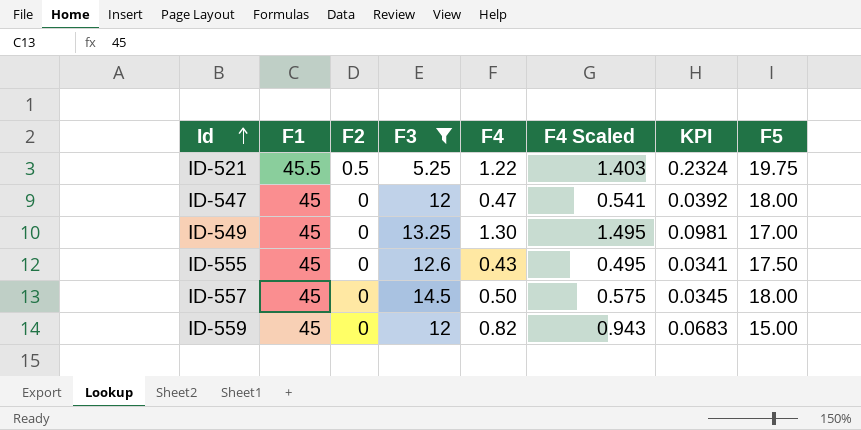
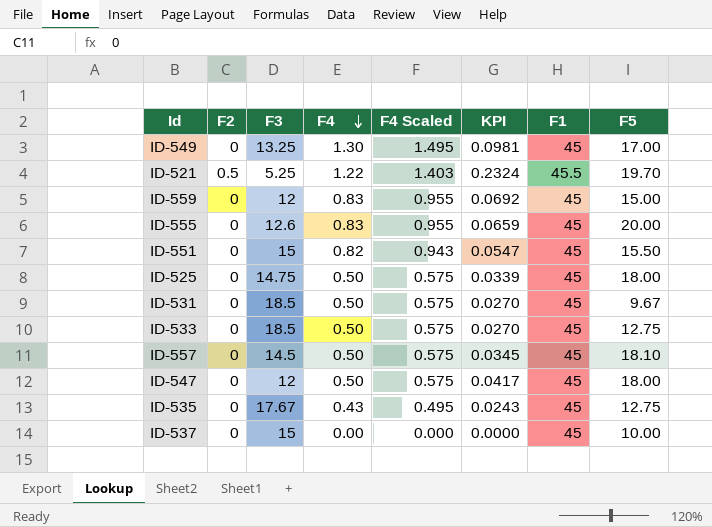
filter: F3 <= 14.5 -> none
row order: Id ascending -> F4 descending
column F1 | position: 2 -> 7
ID-521 | F5: 19.75 -> 19.70
ID-559 | F4: 0.82 -> 0.83
ID-559 | F4 Scaled: 0.943 -> 0.955
ID-559 | KPI: 0.0683 -> 0.0692
ID-555 | F4: 0.43 -> 0.83
ID-555 | F4 Scaled: 0.495 -> 0.955
ID-555 | KPI: 0.0341 -> 0.0659
ID-555 | F5: 17.50 -> 20.00
ID-557 | F5: 18.00 -> 18.10
ID-547 | F4: 0.47 -> 0.50
ID-547 | F4 Scaled: 0.541 -> 0.575
ID-547 | KPI: 0.0392 -> 0.0417

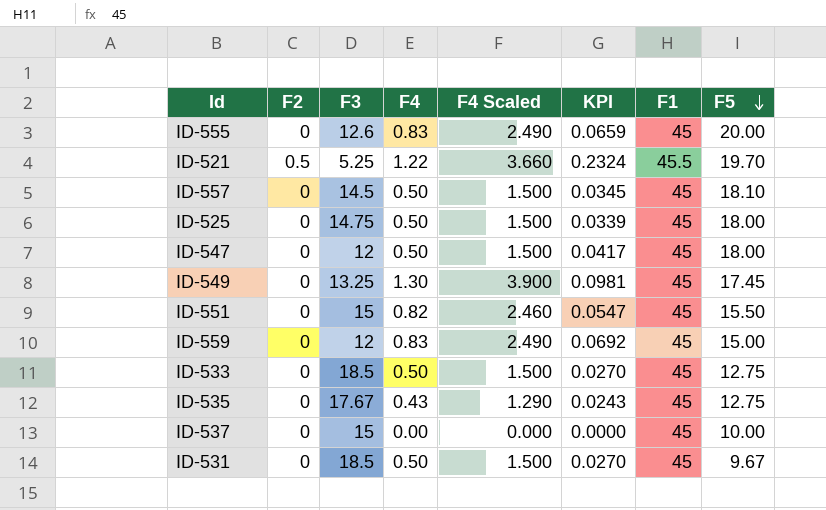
row order: F4 descending -> F5 descending
column F4 Scaled | formula: [F4] * 1.15 -> [F4] * 3
ID-549 | F5: 17.00 -> 17.45

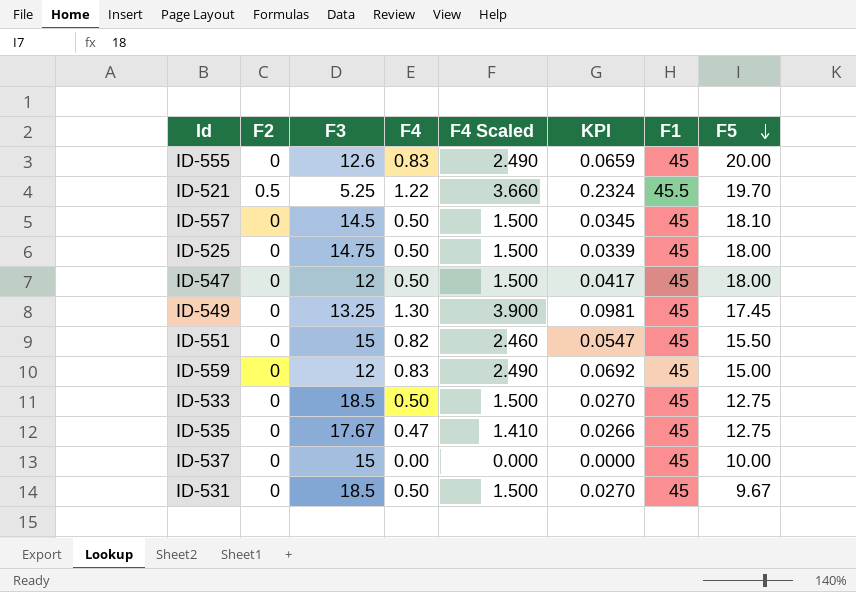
ID-535 | F4: 0.43 -> 0.47
ID-535 | F4 Scaled: 1.290 -> 1.410
ID-535 | KPI: 0.0243 -> 0.0266

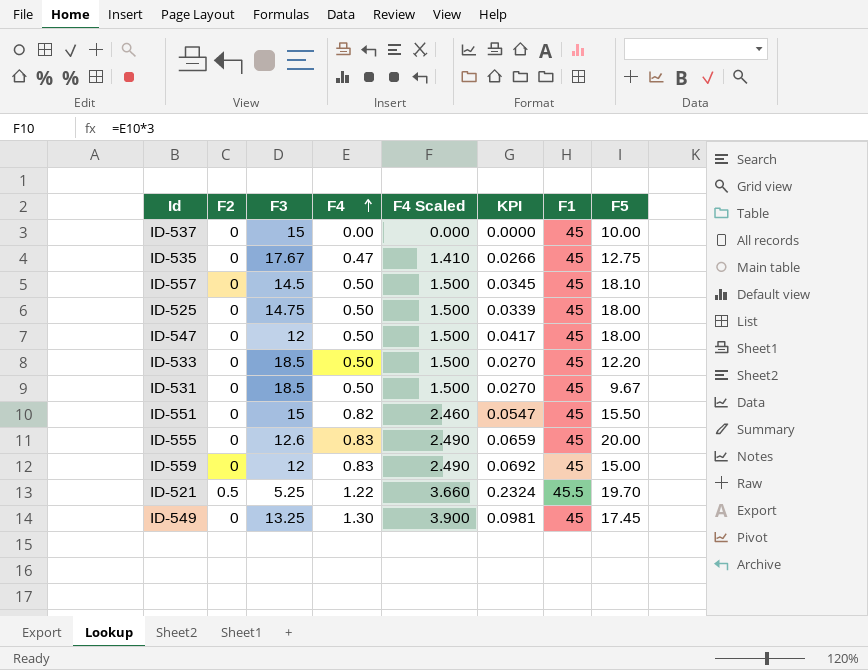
row order: F5 descending -> F4 ascending
ID-533 | F5: 12.75 -> 12.20

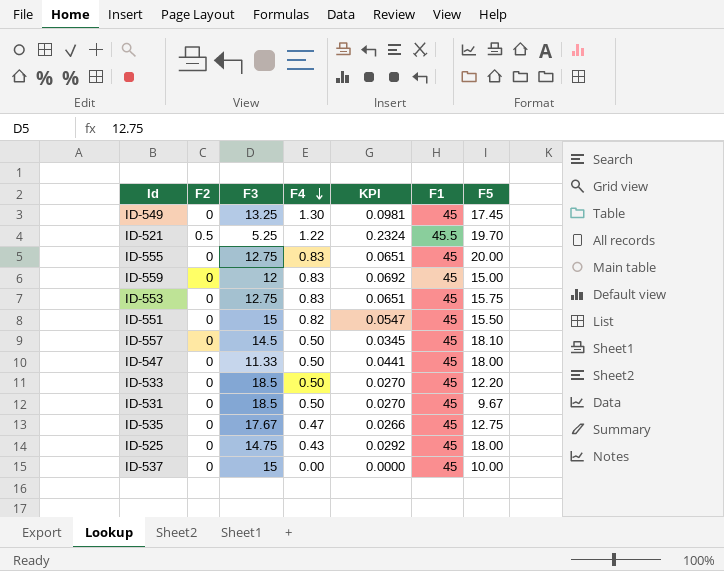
row order: F4 ascending -> F4 descending
column F4 Scaled | formula: [F4] * 3 -> none
ID-555 | F3: 12.6 -> 12.75
ID-555 | KPI: 0.0659 -> 0.0651
row ID-553: none -> 0 | 12.75 | 0.83 | 0.0651 | 45 | 15.75
ID-547 | F3: 12 -> 11.33
ID-547 | KPI: 0.0417 -> 0.0441
ID-525 | F4: 0.50 -> 0.43
ID-525 | KPI: 0.0339 -> 0.0292

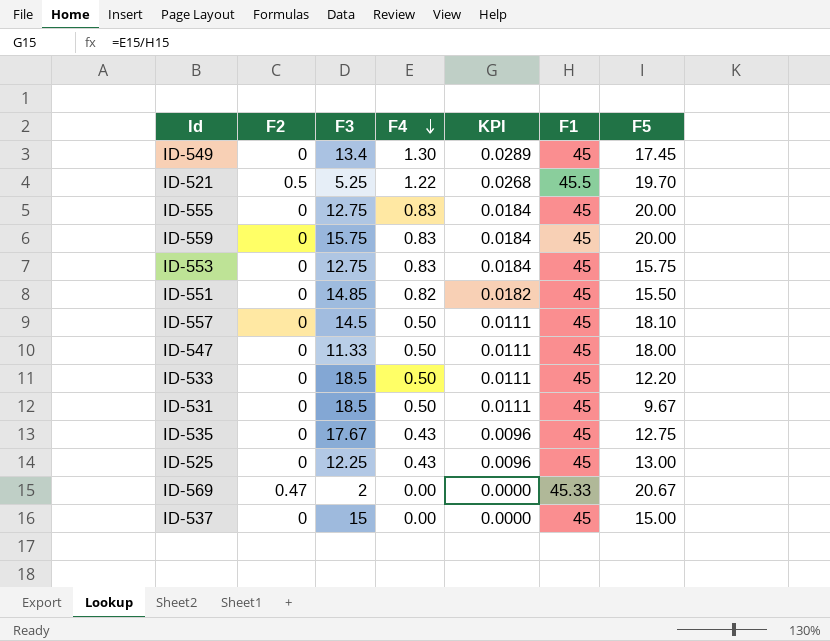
column KPI | formula: [F4] / [F3] -> [F4] / [F1]
ID-549 | F3: 13.25 -> 13.4
ID-559 | F3: 12 -> 15.75
ID-559 | F5: 15.00 -> 20.00
ID-551 | F3: 15 -> 14.85
ID-535 | F4: 0.47 -> 0.43
ID-525 | F3: 14.75 -> 12.25
ID-525 | F5: 18.00 -> 13.00
row ID-569: none -> 0.47 | 2 | 0.00 | 0.0000 | 45.33 | 20.67
ID-537 | F5: 10.00 -> 15.00

